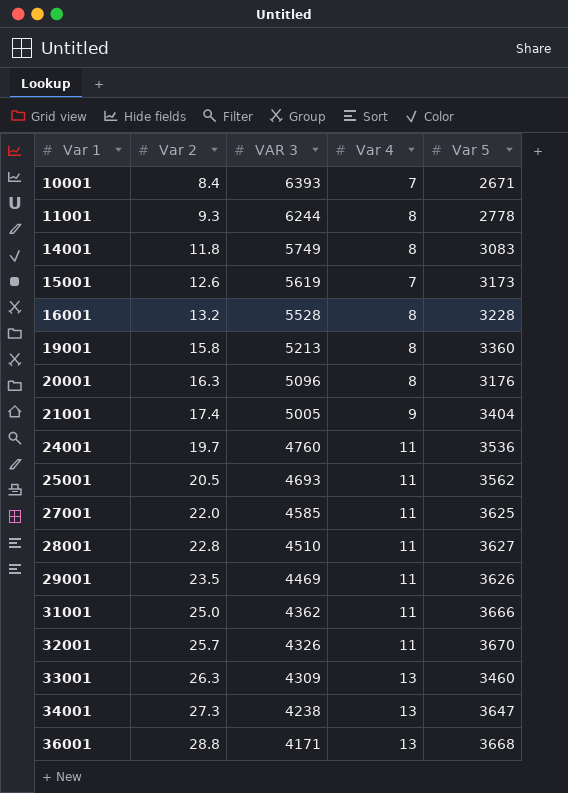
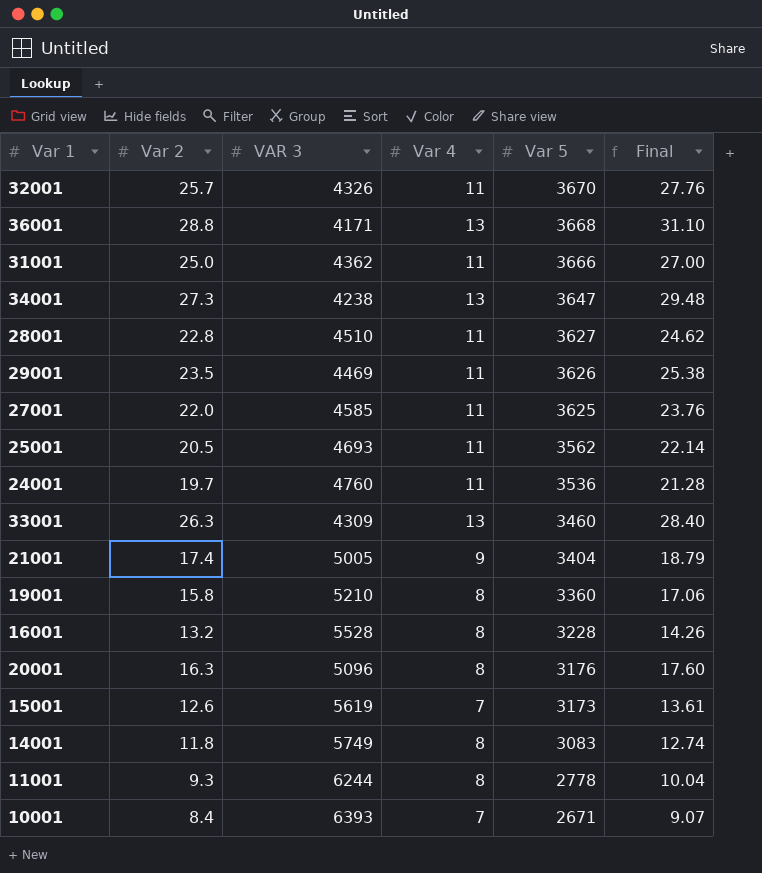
row order: Var 1 ascending -> Var 5 descending
column Final | formula: none -> [Var 2] * 1.08
19001 | VAR 3: 5213 -> 5210

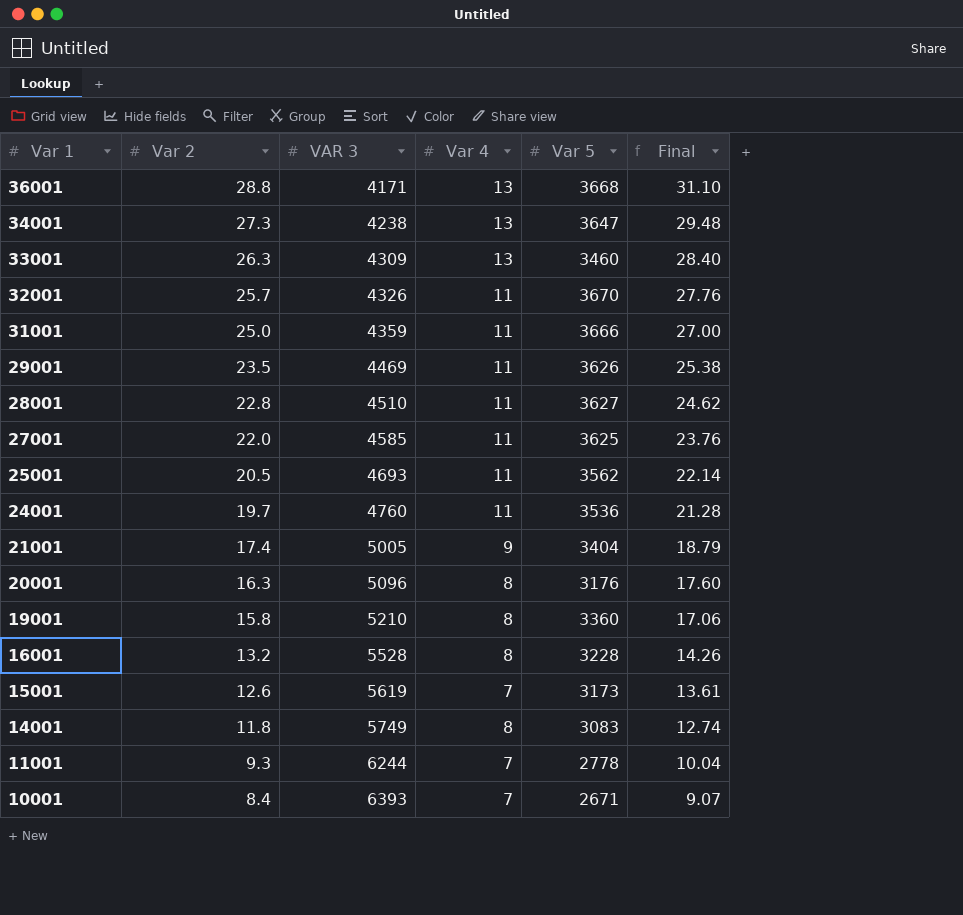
row order: Var 5 descending -> Var 1 descending
31001 | VAR 3: 4362 -> 4359
11001 | Var 4: 8 -> 7

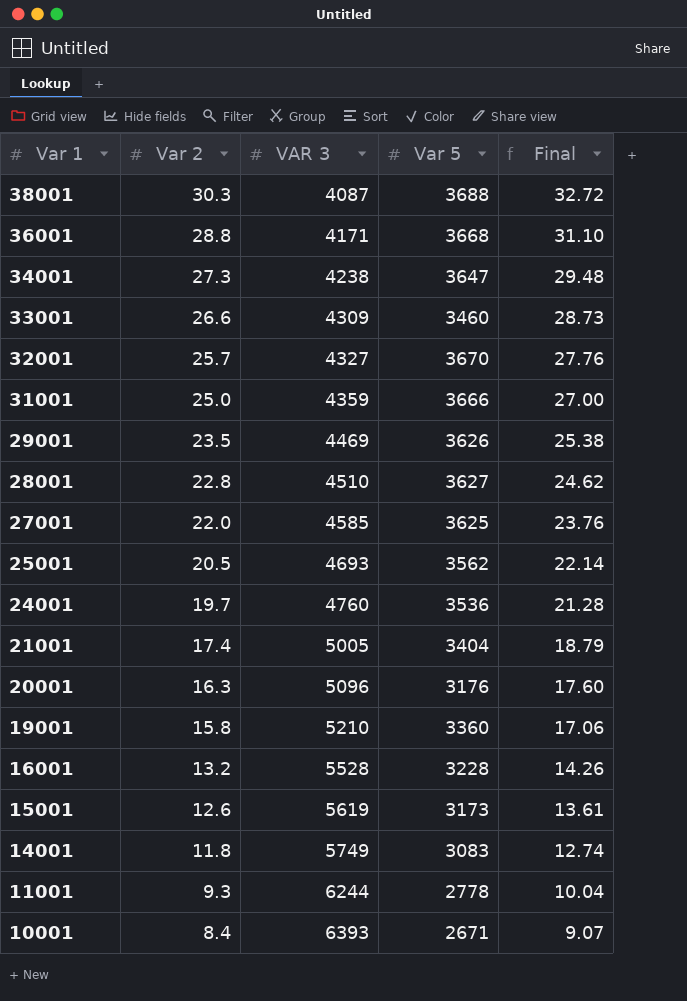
column Var 4 | position: 4 -> none
row 38001: none -> 30.3 | 4087 | 3688 | 32.72
33001 | Var 2: 26.3 -> 26.6
33001 | Final: 28.40 -> 28.73
32001 | VAR 3: 4326 -> 4327

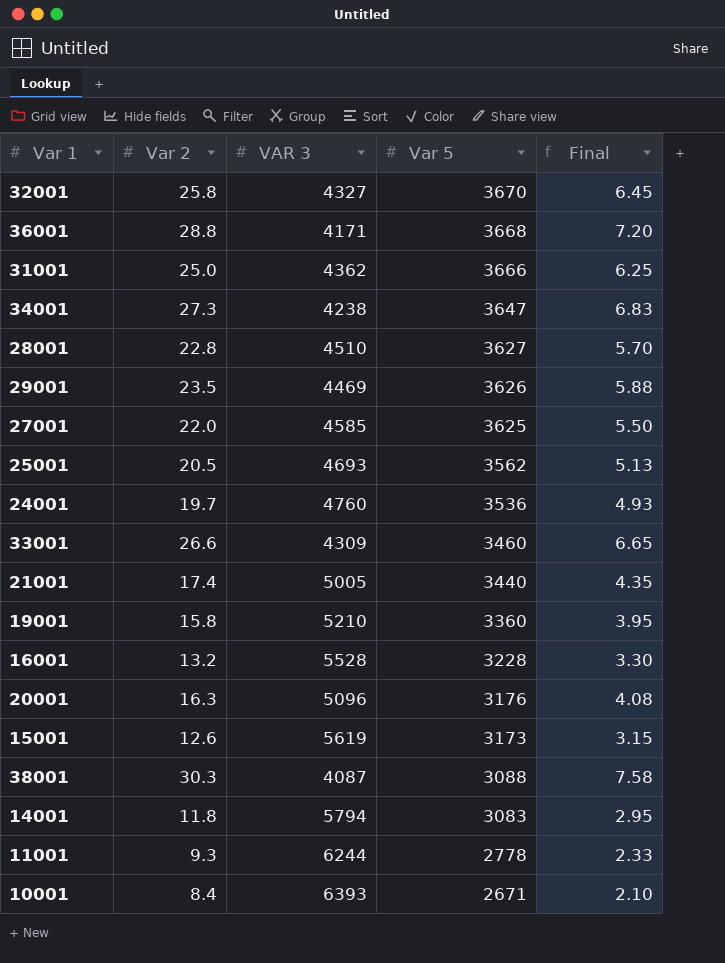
row order: Var 1 descending -> Var 5 descending
column Final | formula: [Var 2] * 1.08 -> [Var 2] * 0.25
32001 | Var 2: 25.7 -> 25.8
31001 | VAR 3: 4359 -> 4362
21001 | Var 5: 3404 -> 3440
38001 | Var 5: 3688 -> 3088
14001 | VAR 3: 5749 -> 5794

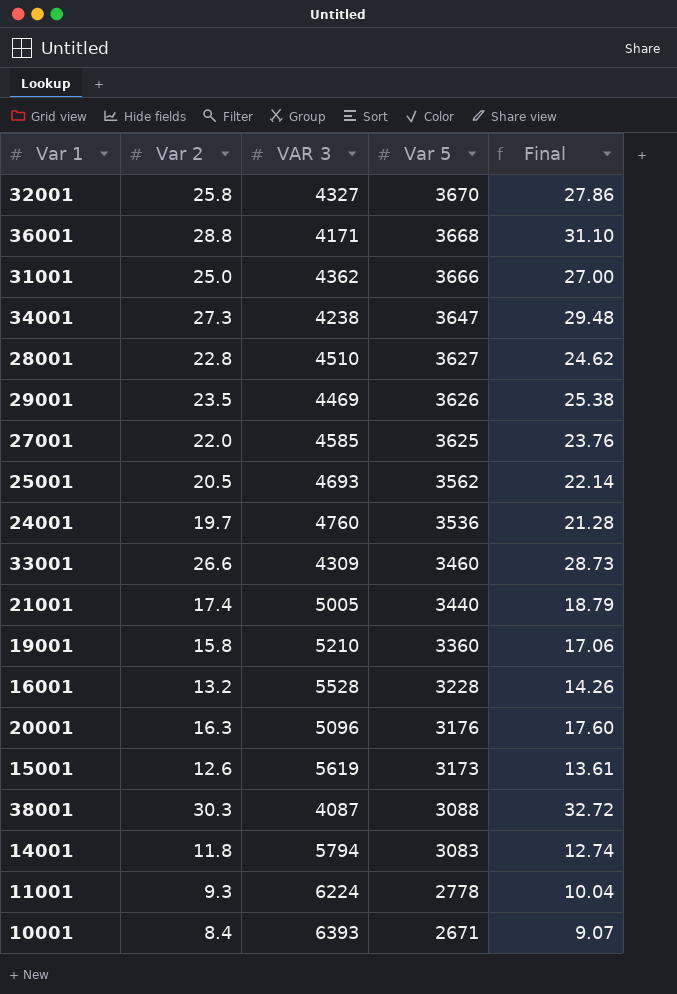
column Final | formula: [Var 2] * 0.25 -> [Var 2] * 1.08
11001 | VAR 3: 6244 -> 6224

